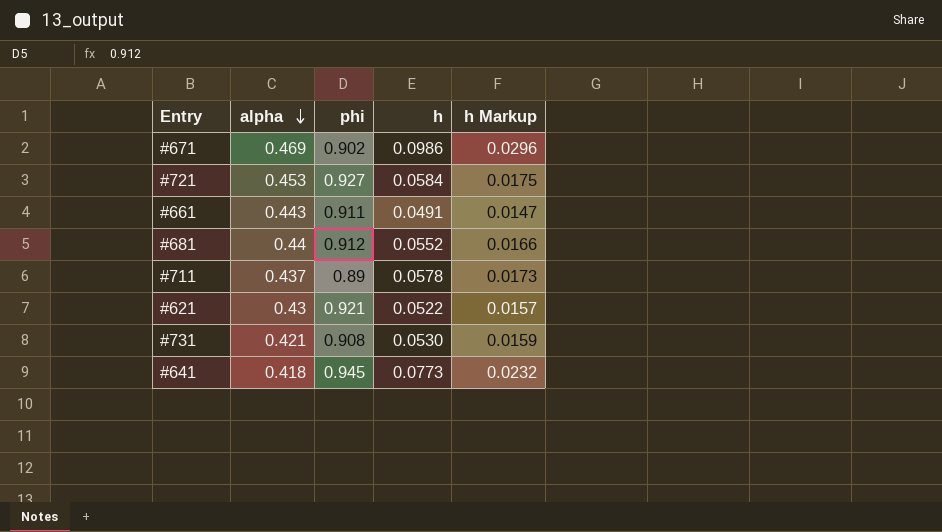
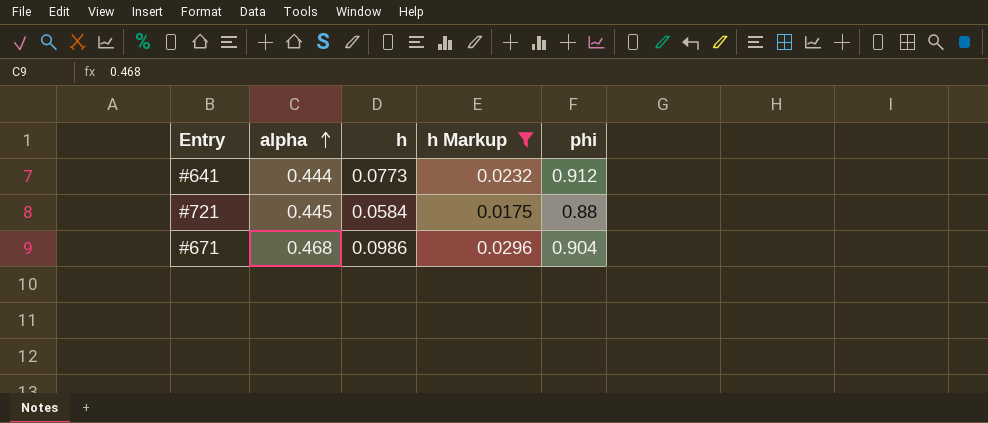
filter: none -> h Markup >= 0.0175
row order: alpha descending -> alpha ascending
column phi | position: 3 -> 5
#641 | alpha: 0.418 -> 0.444
#641 | phi: 0.945 -> 0.912
#721 | alpha: 0.453 -> 0.445
#721 | phi: 0.927 -> 0.88
#671 | alpha: 0.469 -> 0.468
#671 | phi: 0.902 -> 0.904

